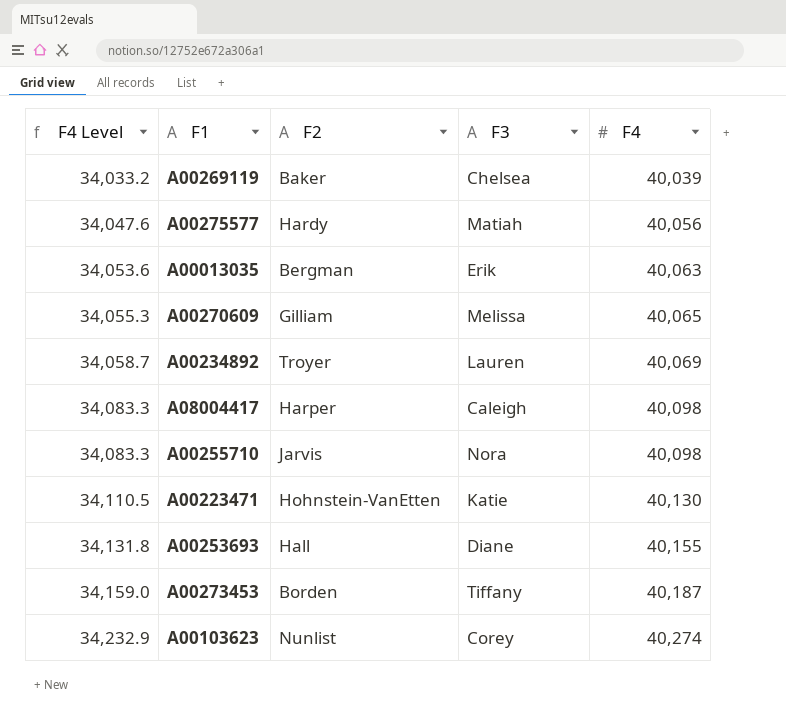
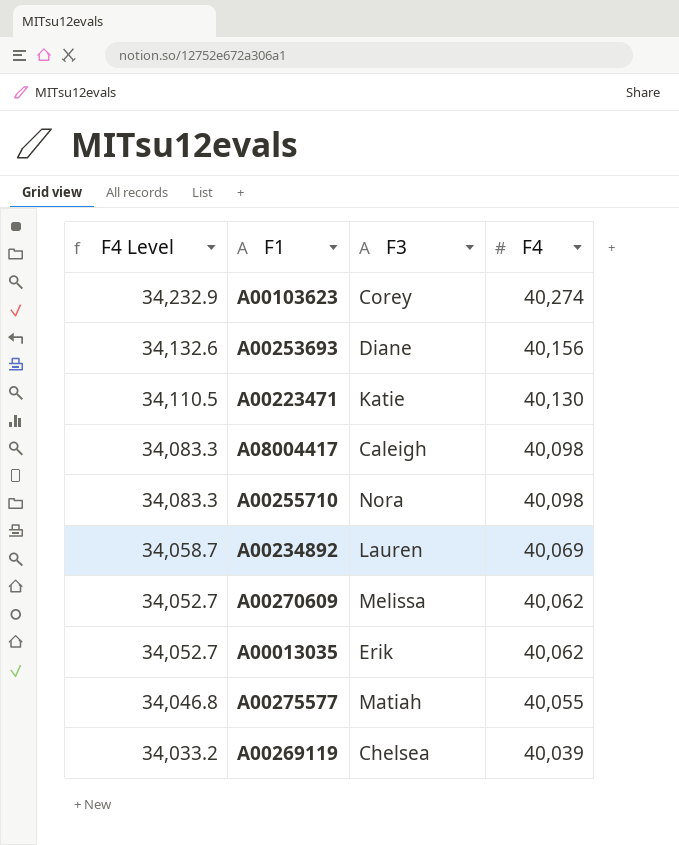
row order: F4 Level ascending -> F4 Level descending
column F2 | position: 3 -> none
row A00273453: 34,159.0 | Borden | Tiffany | 40,187 -> none
A00253693 | F4 Level: 34,131.8 -> 34,132.6
A00253693 | F4: 40,155 -> 40,156
A00270609 | F4 Level: 34,055.3 -> 34,052.7
A00270609 | F4: 40,065 -> 40,062
A00013035 | F4 Level: 34,053.6 -> 34,052.7
A00013035 | F4: 40,063 -> 40,062
A00275577 | F4 Level: 34,047.6 -> 34,046.8
A00275577 | F4: 40,056 -> 40,055

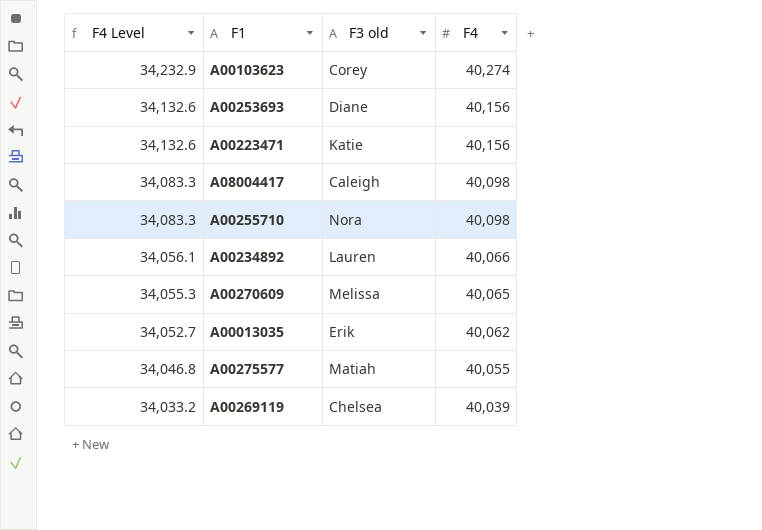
column name: F3 -> F3 old
A00223471 | F4 Level: 34,110.5 -> 34,132.6
A00223471 | F4: 40,130 -> 40,156
A00234892 | F4 Level: 34,058.7 -> 34,056.1
A00234892 | F4: 40,069 -> 40,066
A00270609 | F4 Level: 34,052.7 -> 34,055.3
A00270609 | F4: 40,062 -> 40,065

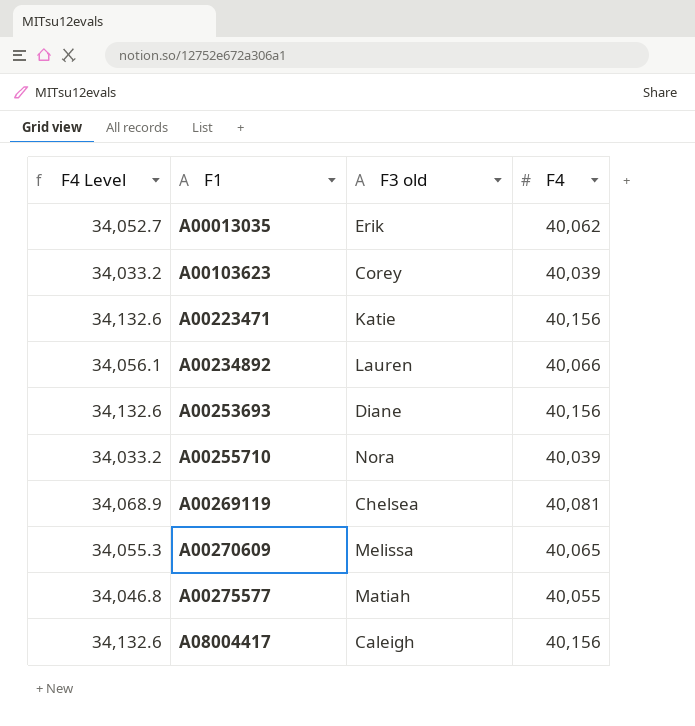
row order: F4 Level descending -> F1 ascending
A00103623 | F4 Level: 34,232.9 -> 34,033.2
A00103623 | F4: 40,274 -> 40,039
A00255710 | F4 Level: 34,083.3 -> 34,033.2
A00255710 | F4: 40,098 -> 40,039
A00269119 | F4 Level: 34,033.2 -> 34,068.9
A00269119 | F4: 40,039 -> 40,081
A08004417 | F4 Level: 34,083.3 -> 34,132.6
A08004417 | F4: 40,098 -> 40,156

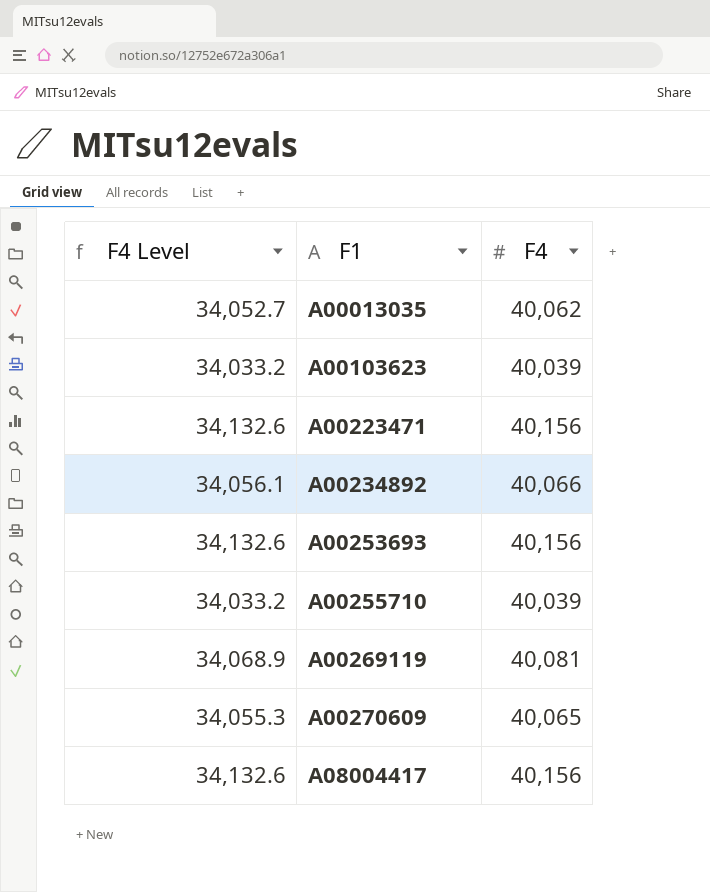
column F3 old | position: 3 -> none
row A00275577: 34,046.8 | Matiah | 40,055 -> none

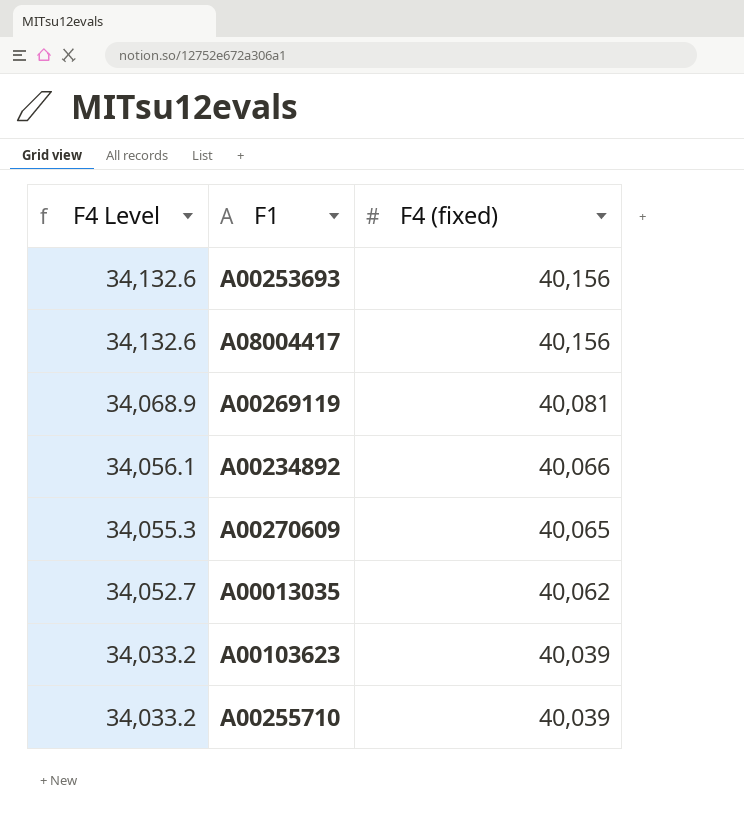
row order: F1 ascending -> F4 Level descending
column name: F4 -> F4 (fixed)
row A00223471: 34,132.6 | 40,156 -> none

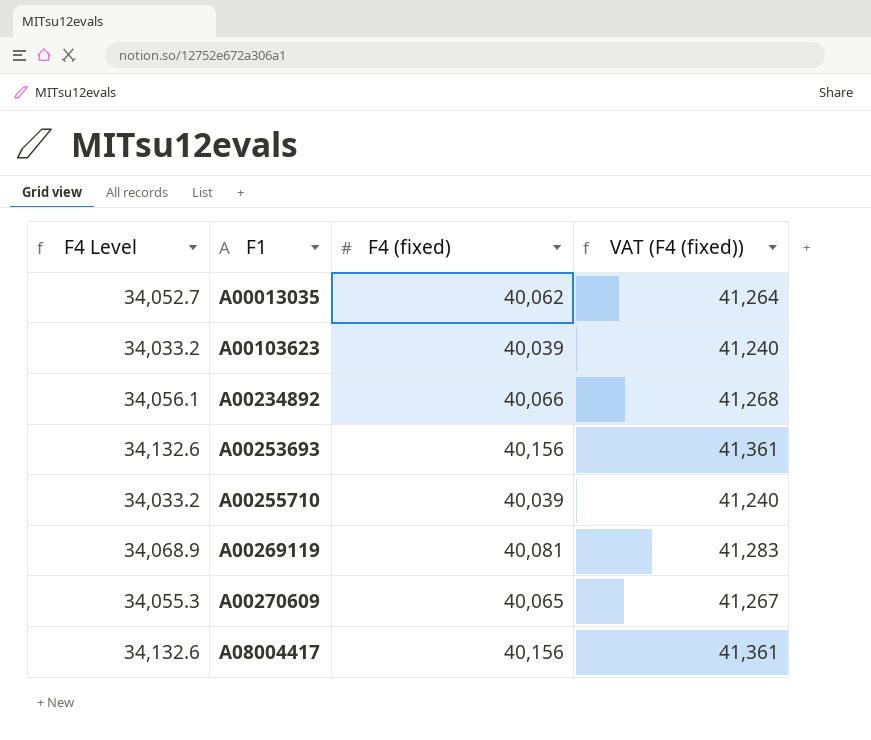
row order: F4 Level descending -> F1 ascending
column VAT (F4 (fixed)) | formula: none -> [F4 (fixed)] * 1.03

